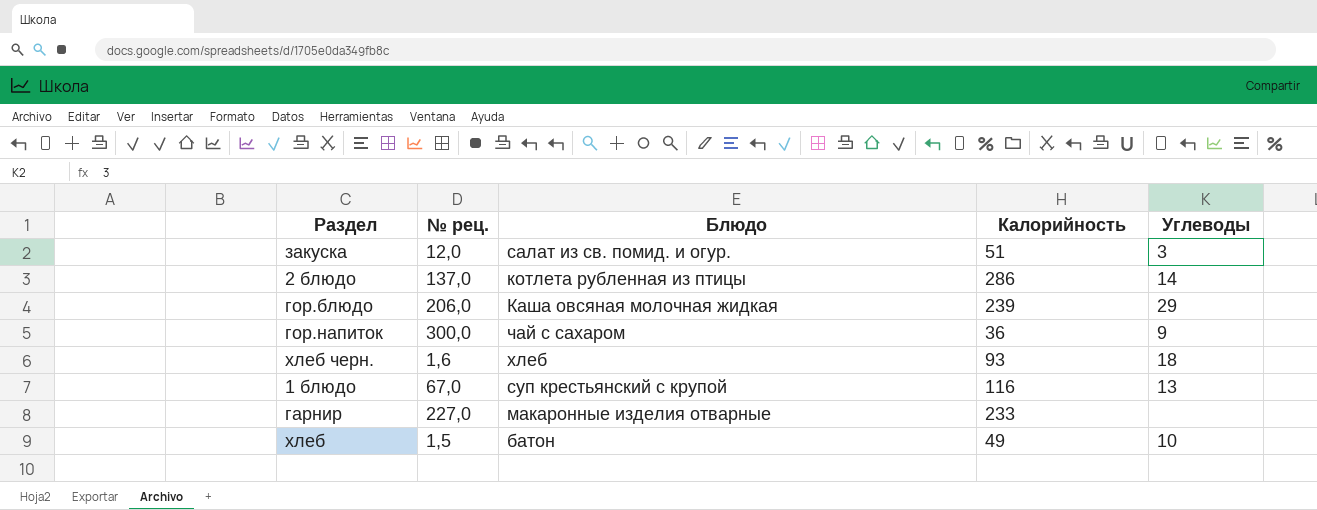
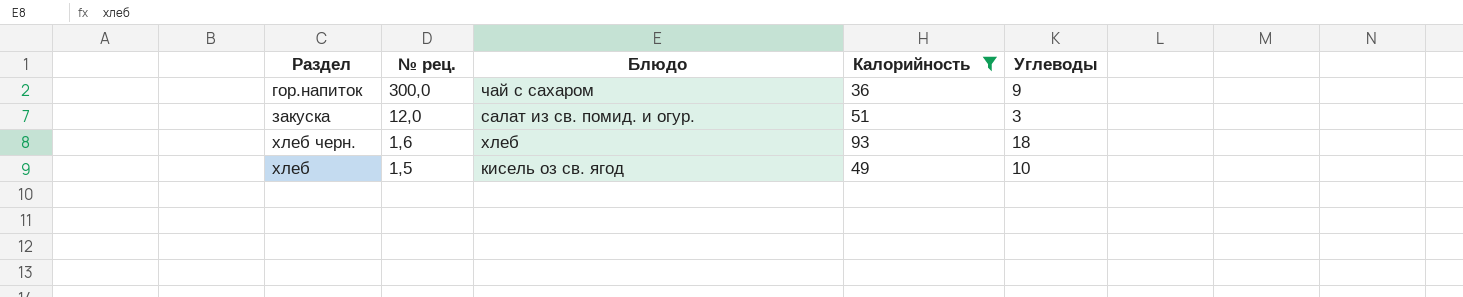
filter: none -> Калорийность <= 93
row order: none -> № рец. descending
хлеб | Блюдо: батон -> кисель оз св. ягод

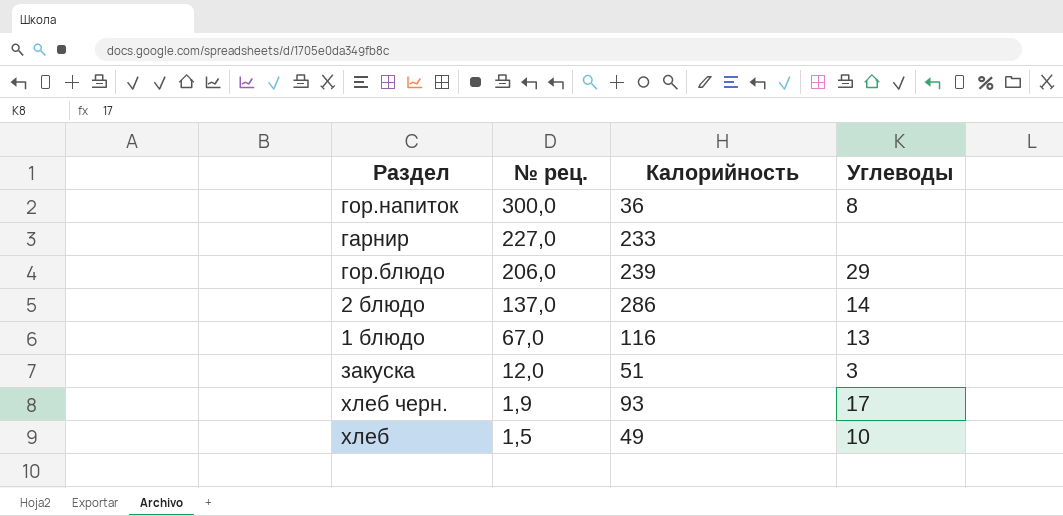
filter: Калорийность <= 93 -> none
column Блюдо | position: 3 -> none
гор.напиток | Углеводы: 9 -> 8
хлеб черн. | № рец.: 1,6 -> 1,9
хлеб черн. | Углеводы: 18 -> 17

